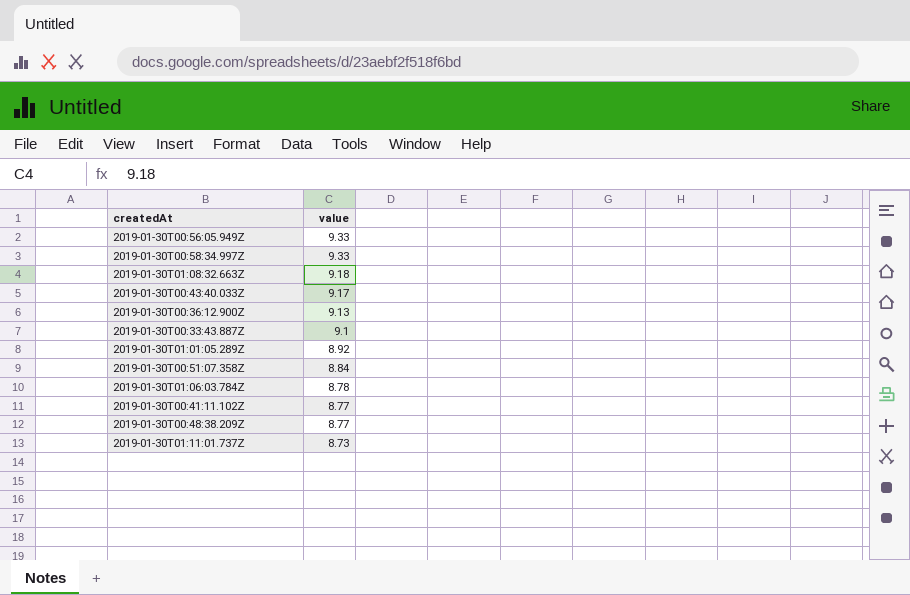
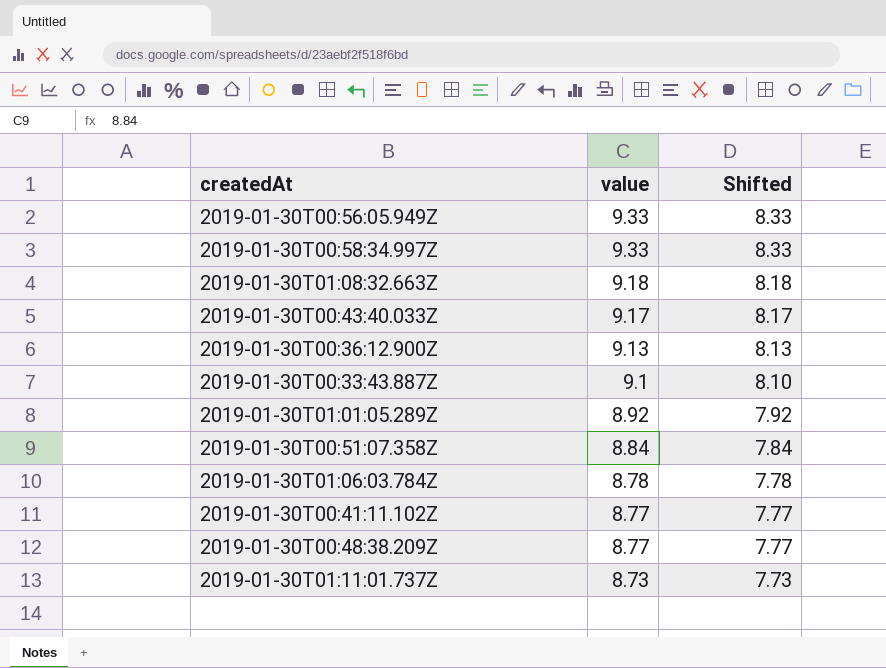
column Shifted | formula: none -> [value] - 1

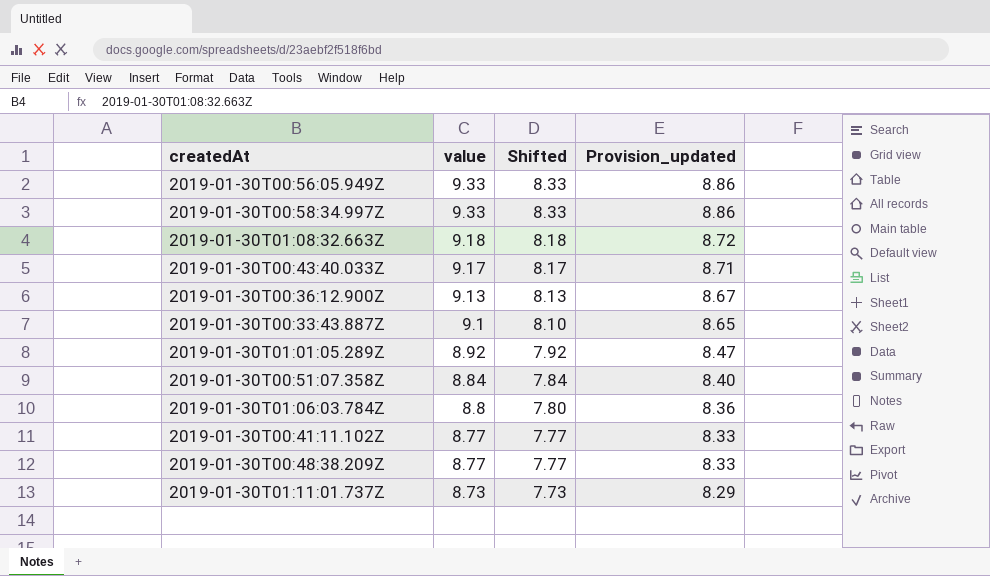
column Provision_updated | formula: none -> [value] * 0.95
2019-01-30T01:06:03.784Z | value: 8.78 -> 8.8
2019-01-30T01:06:03.784Z | Shifted: 7.78 -> 7.80

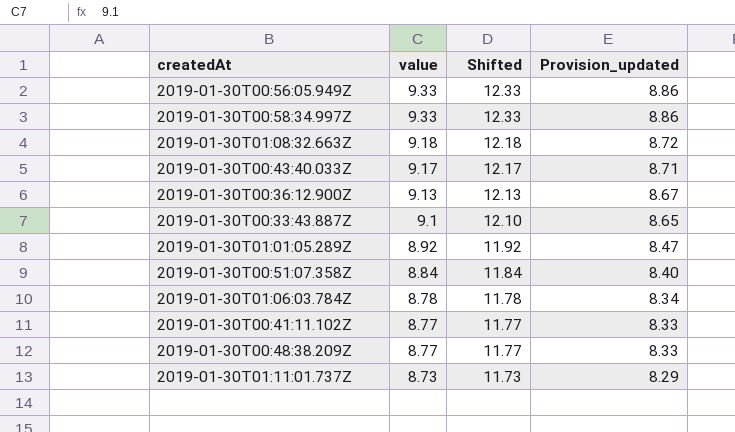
column Shifted | formula: [value] - 1 -> [value] + 3
2019-01-30T01:06:03.784Z | value: 8.8 -> 8.78
2019-01-30T01:06:03.784Z | Provision_updated: 8.36 -> 8.34

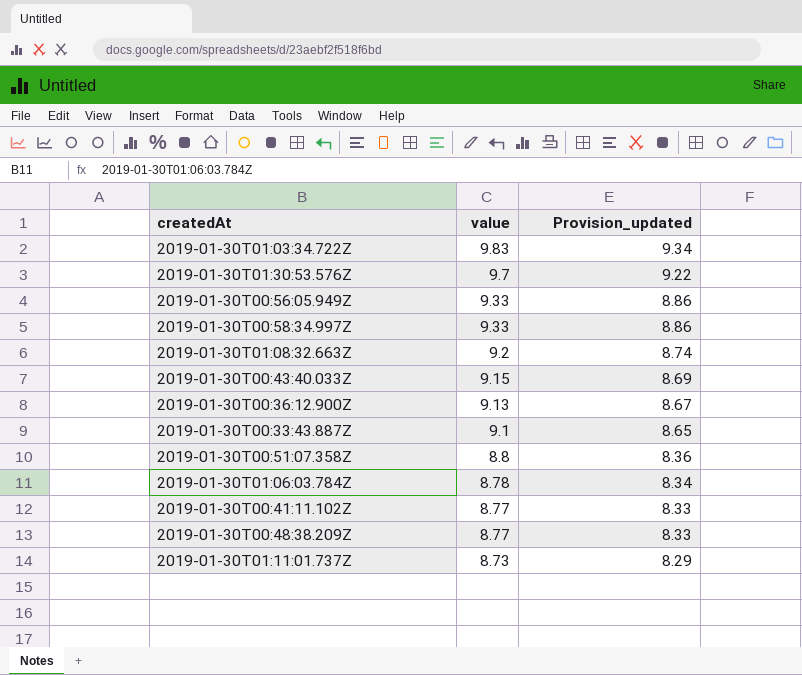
column Shifted | formula: [value] + 3 -> none
row 2019-01-30T01:01:05.289Z: 8.92 | 11.92 | 8.47 -> none
row 2019-01-30T01:03:34.722Z: none -> 9.83 | 9.34
row 2019-01-30T01:30:53.576Z: none -> 9.7 | 9.22
2019-01-30T01:08:32.663Z | value: 9.18 -> 9.2
2019-01-30T01:08:32.663Z | Provision_updated: 8.72 -> 8.74
2019-01-30T00:43:40.033Z | value: 9.17 -> 9.15
2019-01-30T00:43:40.033Z | Provision_updated: 8.71 -> 8.69
2019-01-30T00:51:07.358Z | value: 8.84 -> 8.8
2019-01-30T00:51:07.358Z | Provision_updated: 8.40 -> 8.36

